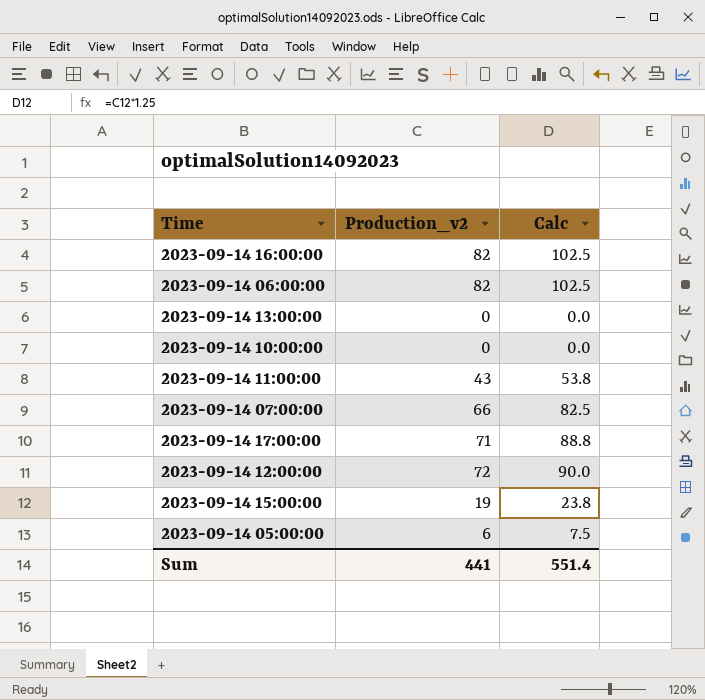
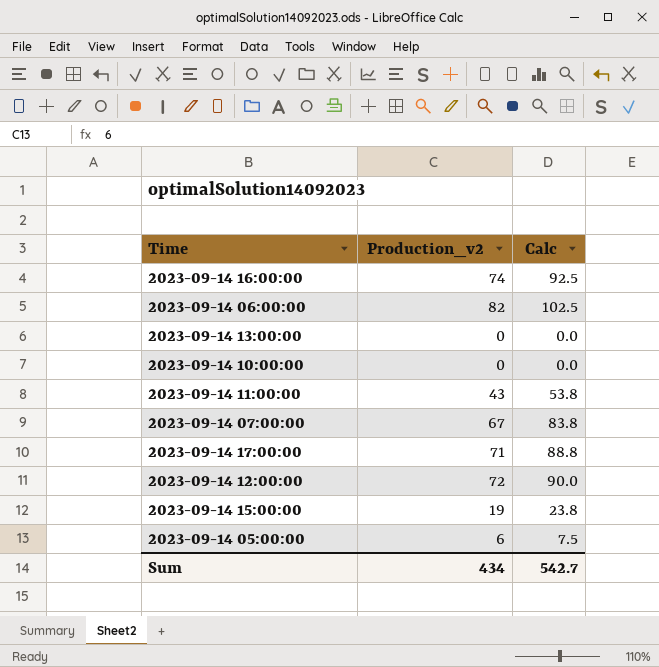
2023-09-14 16:00:00 | Production_v2: 82 -> 74
2023-09-14 16:00:00 | Calc: 102.5 -> 92.5
2023-09-14 07:00:00 | Production_v2: 66 -> 67
2023-09-14 07:00:00 | Calc: 82.5 -> 83.8
Sum | Production_v2: 441 -> 434
Sum | Calc: 551.4 -> 542.7

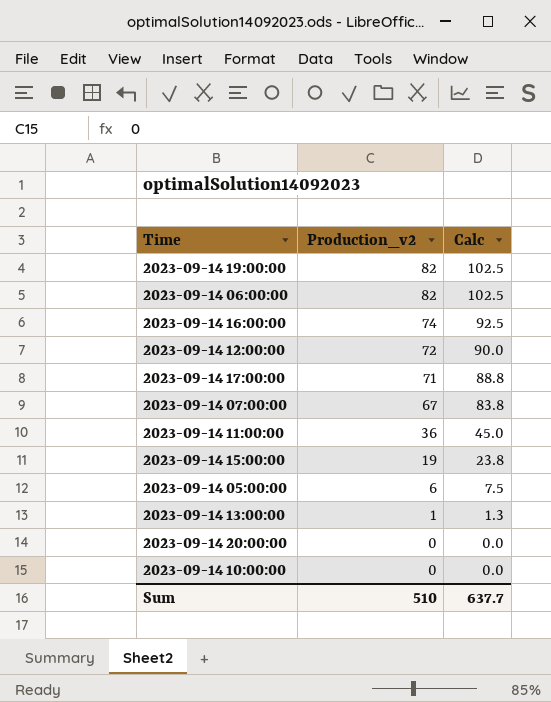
row order: none -> Production_v2 descending
row 2023-09-14 19:00:00: none -> 82 | 102.5
2023-09-14 11:00:00 | Production_v2: 43 -> 36
2023-09-14 11:00:00 | Calc: 53.8 -> 45.0
2023-09-14 13:00:00 | Production_v2: 0 -> 1
2023-09-14 13:00:00 | Calc: 0.0 -> 1.3
row 2023-09-14 20:00:00: none -> 0 | 0.0
Sum | Production_v2: 434 -> 510
Sum | Calc: 542.7 -> 637.7

